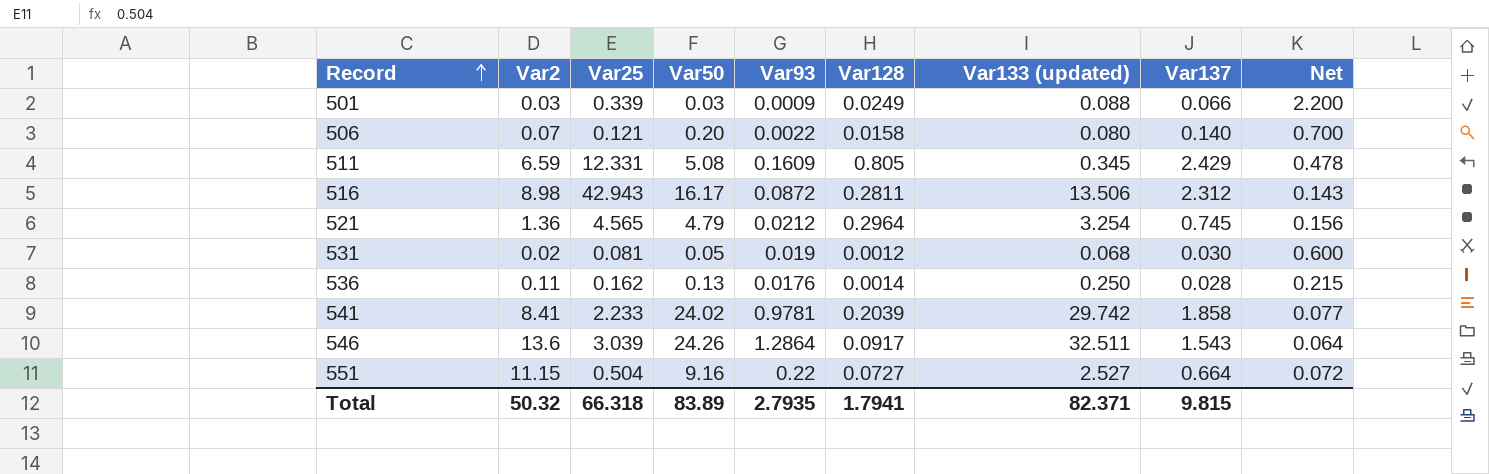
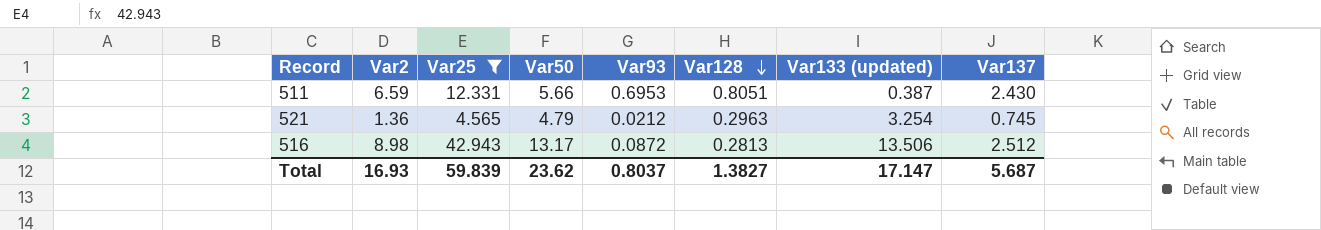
filter: none -> Var25 >= 4.565
row order: Record ascending -> Var128 descending
column Net | formula: [Var137] / [Var50] -> none
511 | Var50: 5.08 -> 5.66
511 | Var93: 0.1609 -> 0.6953
511 | Var128: 0.805 -> 0.8051
511 | Var133 (updated): 0.345 -> 0.387
511 | Var137: 2.429 -> 2.430
521 | Var128: 0.2964 -> 0.2963
516 | Var50: 16.17 -> 13.17
516 | Var128: 0.2811 -> 0.2813
516 | Var137: 2.312 -> 2.512
Total | Var2: 50.32 -> 16.93
Total | Var25: 66.318 -> 59.839
Total | Var50: 83.89 -> 23.62
Total | Var93: 2.7935 -> 0.8037
Total | Var128: 1.7941 -> 1.3827
Total | Var133 (updated): 82.371 -> 17.147
Total | Var137: 9.815 -> 5.687

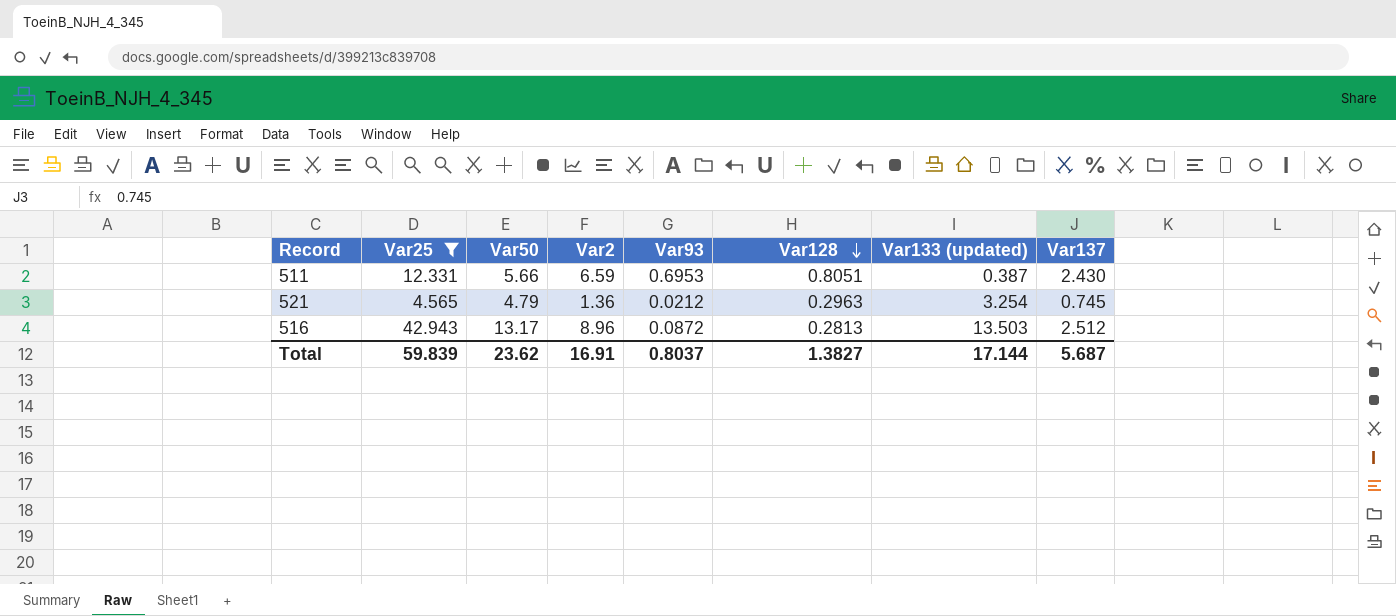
column Var2 | position: 2 -> 4
516 | Var2: 8.98 -> 8.96
516 | Var133 (updated): 13.506 -> 13.503
Total | Var2: 16.93 -> 16.91
Total | Var133 (updated): 17.147 -> 17.144

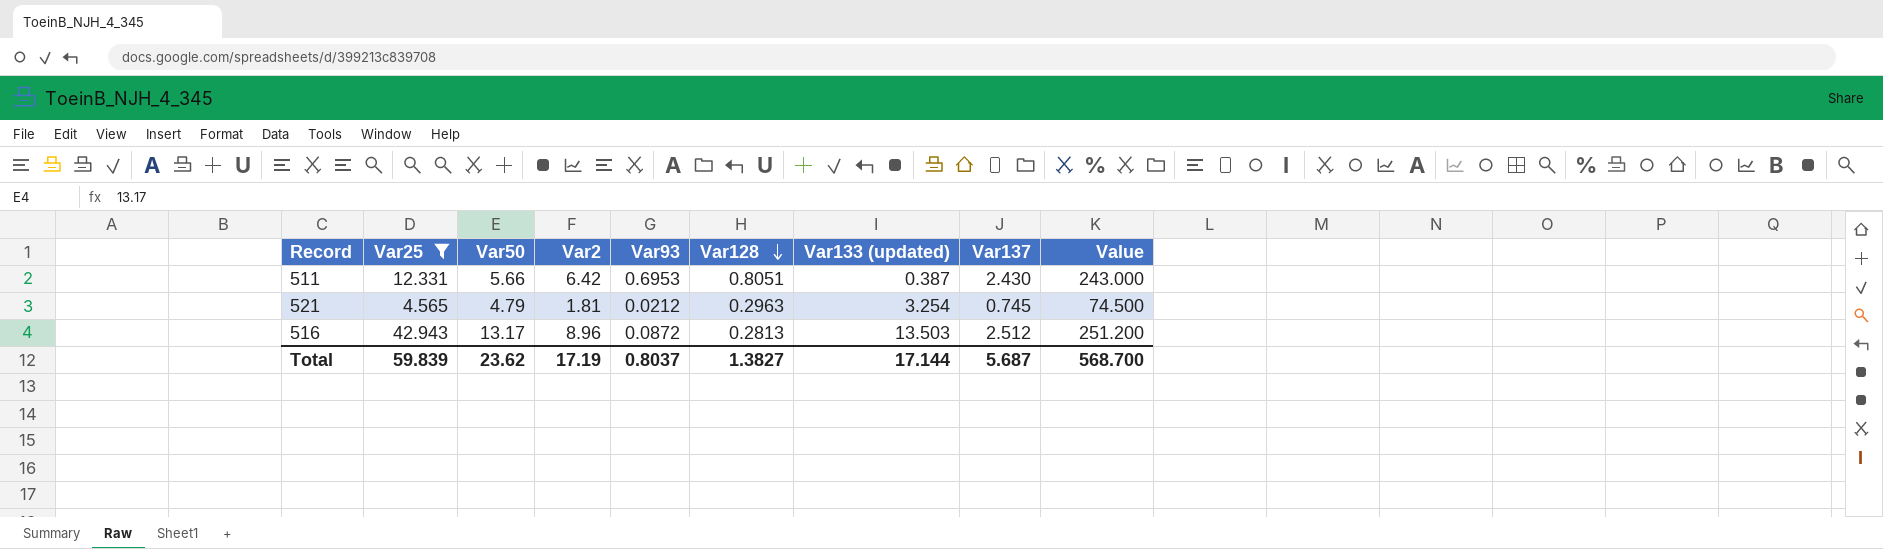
column Value | formula: none -> [Var137] * 100
511 | Var2: 6.59 -> 6.42
521 | Var2: 1.36 -> 1.81
Total | Var2: 16.91 -> 17.19

